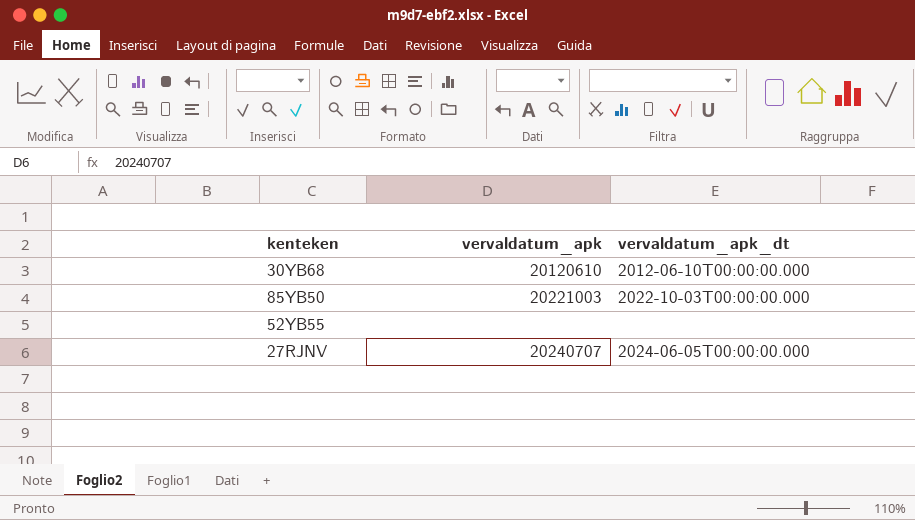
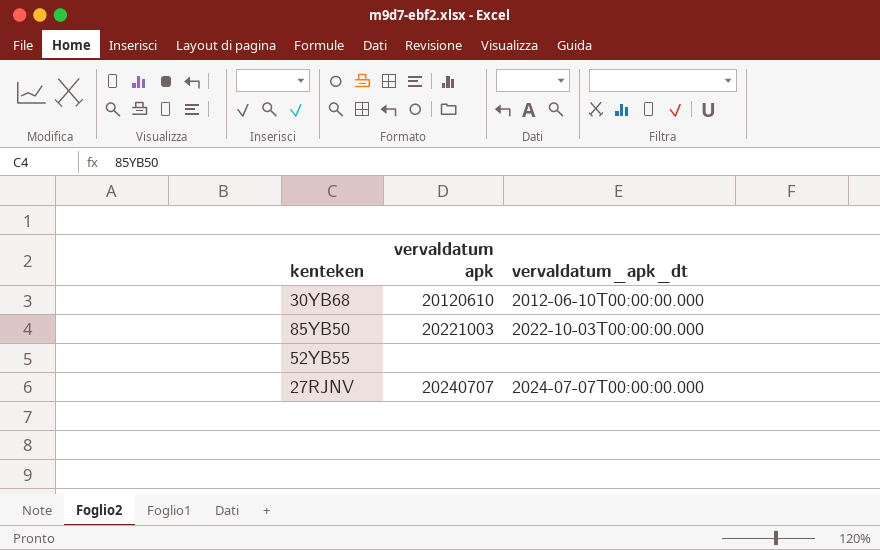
column name: vervaldatum_apk -> vervaldatum apk
27RJNV | vervaldatum_apk_dt: 2024-06-05T00:00:00.000 -> 2024-07-07T00:00:00.000

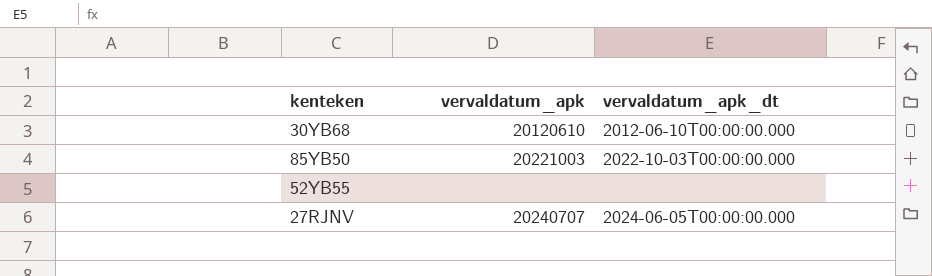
column name: vervaldatum apk -> vervaldatum_apk
27RJNV | vervaldatum_apk_dt: 2024-07-07T00:00:00.000 -> 2024-06-05T00:00:00.000

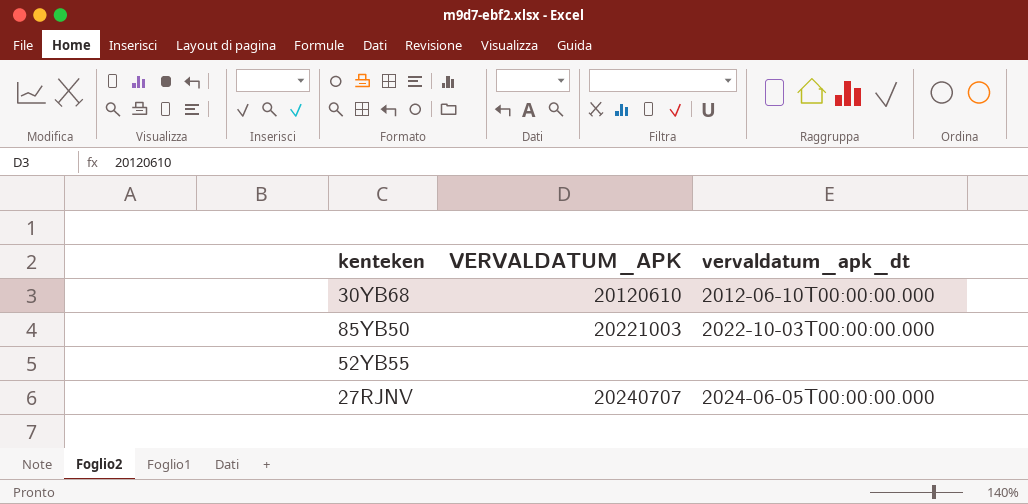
column name: vervaldatum_apk -> VERVALDATUM_APK

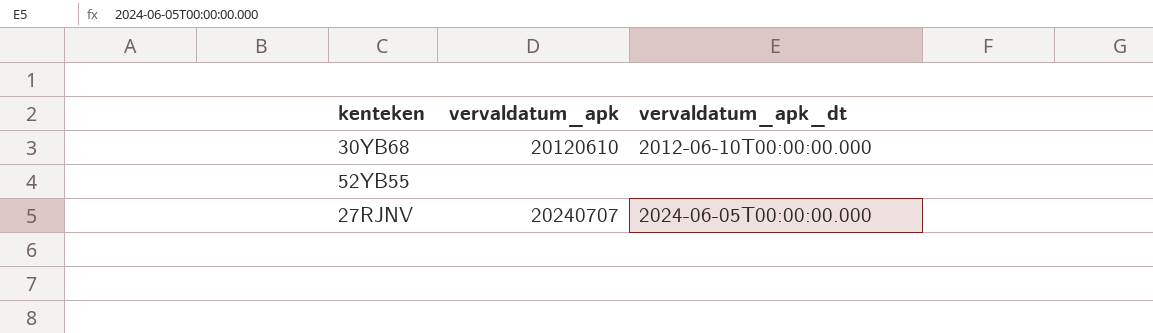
column name: VERVALDATUM_APK -> vervaldatum_apk
row 85YB50: 20221003 | 2022-10-03T00:00:00.000 -> none

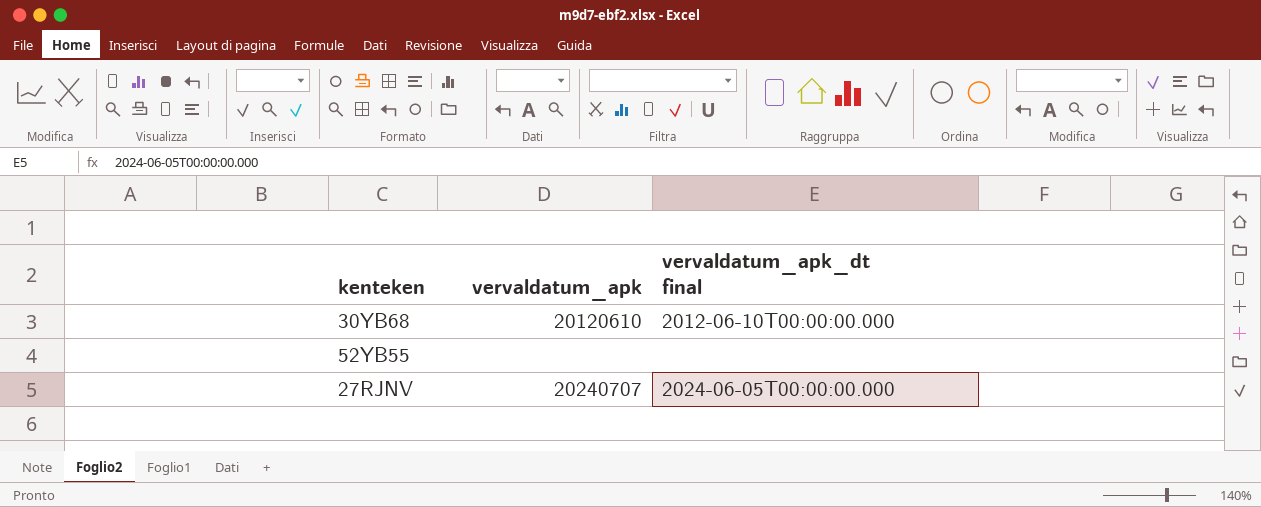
column name: vervaldatum_apk_dt -> vervaldatum_apk_dt final

